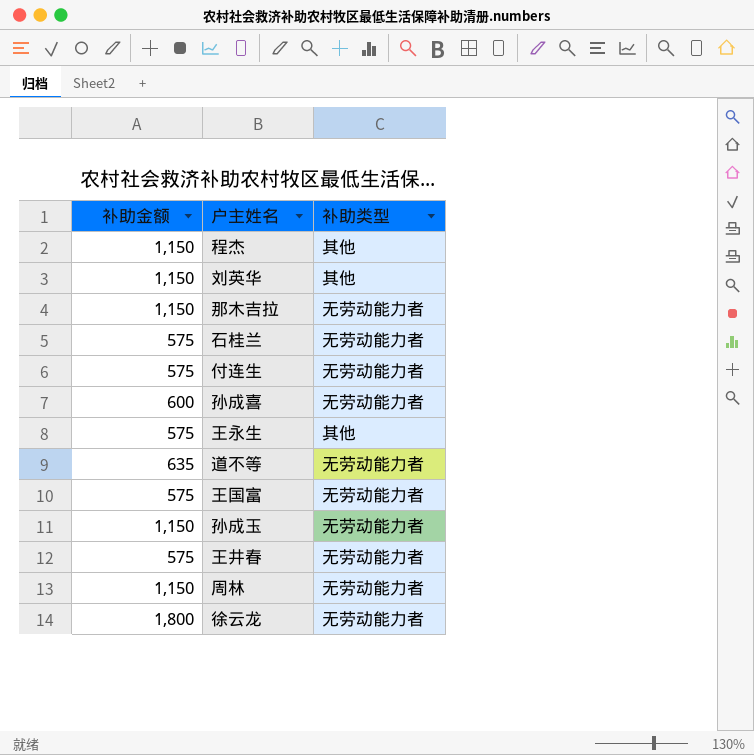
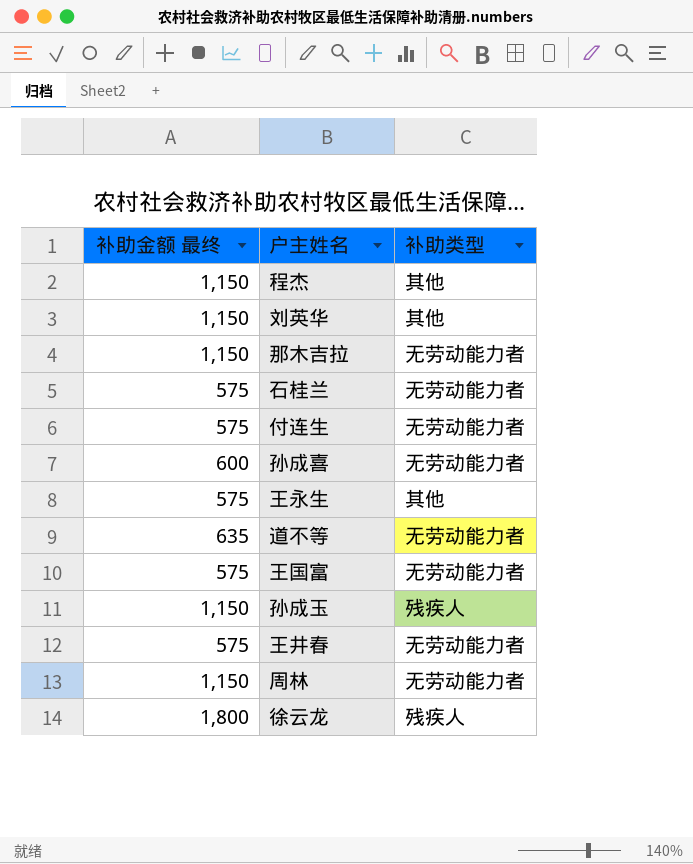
column name: 补助金额 -> 补助金额 最终
孙成玉 | 补助类型: 无劳动能力者 -> 残疾人
徐云龙 | 补助类型: 无劳动能力者 -> 残疾人

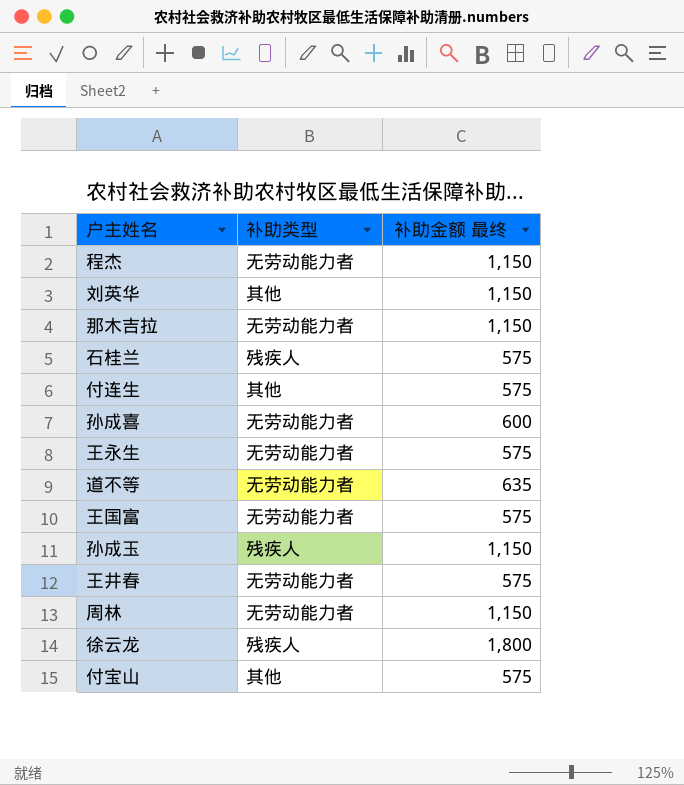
column 补助金额 最终 | position: 1 -> 3
程杰 | 补助类型: 其他 -> 无劳动能力者
石桂兰 | 补助类型: 无劳动能力者 -> 残疾人
付连生 | 补助类型: 无劳动能力者 -> 其他
王永生 | 补助类型: 其他 -> 无劳动能力者
row 付宝山: none -> 其他 | 575

